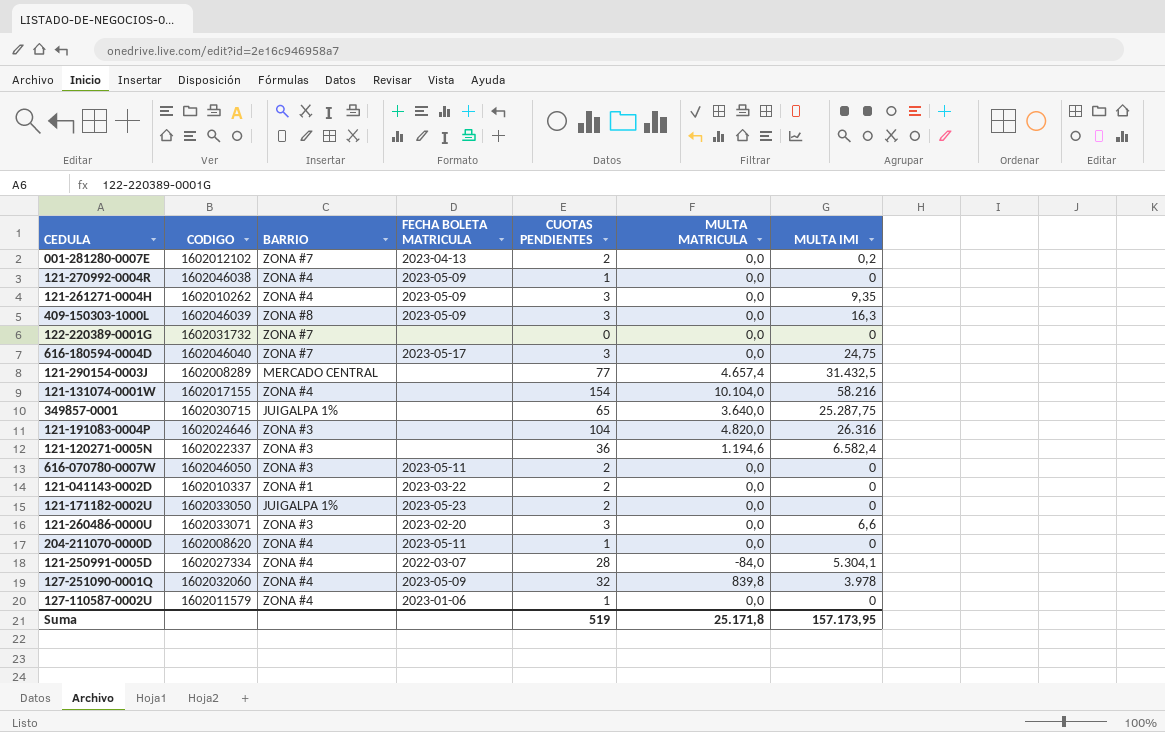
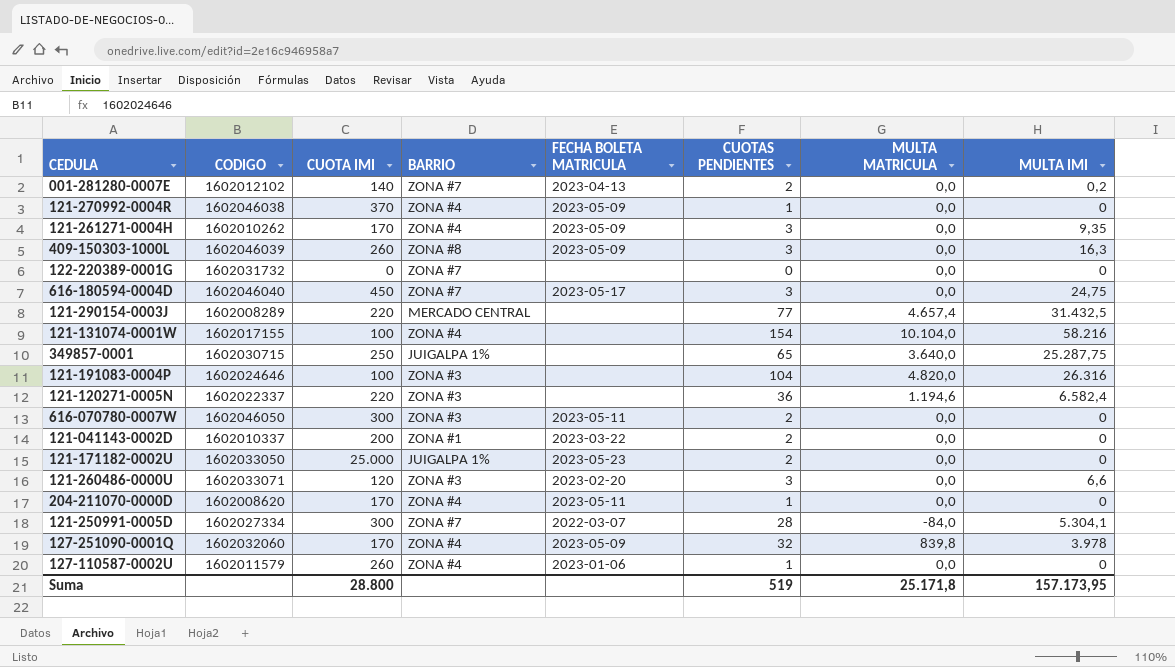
column CUOTA IMI | position: none -> 3
121-250991-0005D | BARRIO: ZONA #4 -> ZONA #7

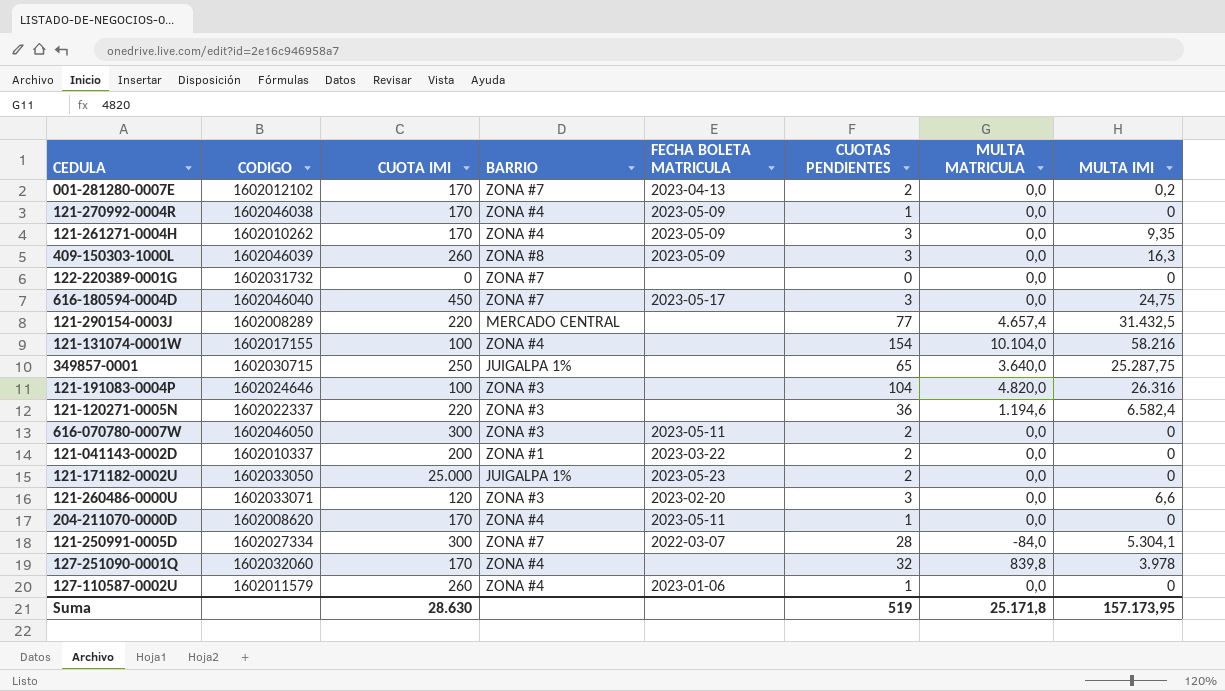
001-281280-0007E | CUOTA IMI: 140 -> 170
121-270992-0004R | CUOTA IMI: 370 -> 170
127-251090-0001Q | FECHA BOLETA MATRICULA: 2023-05-09 -> none
Suma | CUOTA IMI: 28.800 -> 28.630

